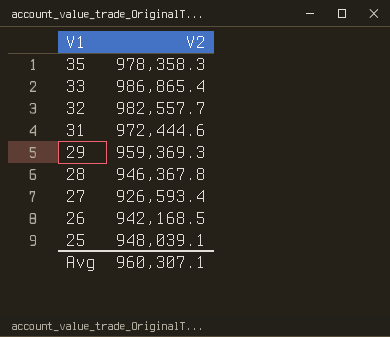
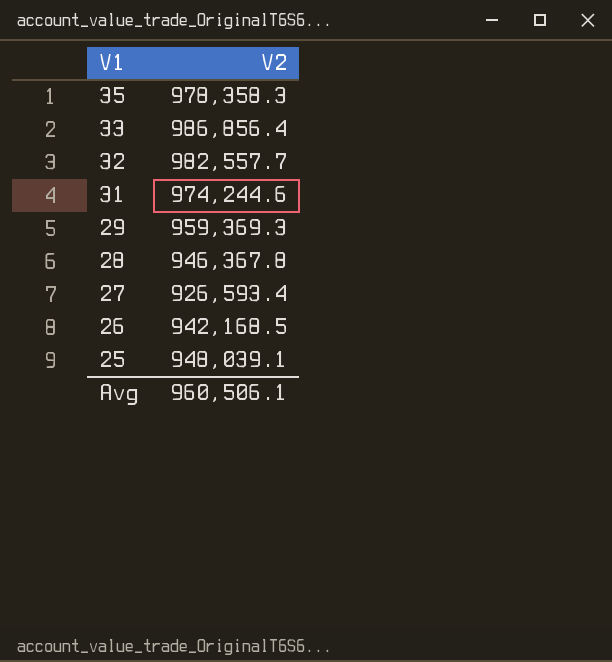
33 | V2: 986,865.4 -> 986,856.4
31 | V2: 972,444.6 -> 974,244.6
Avg | V2: 960,307.1 -> 960,506.1

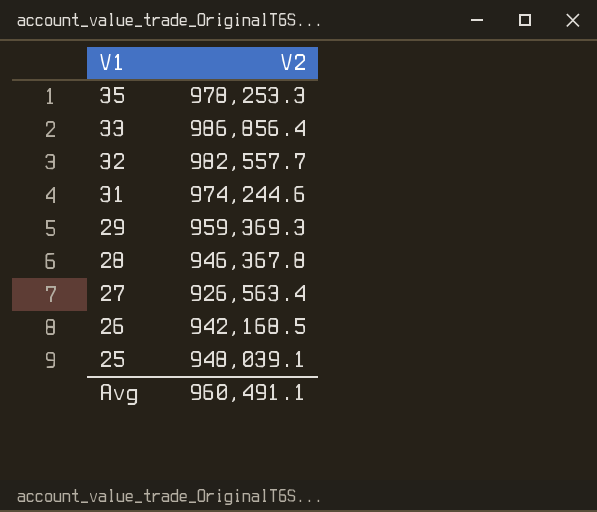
35 | V2: 978,358.3 -> 978,253.3
27 | V2: 926,593.4 -> 926,563.4
Avg | V2: 960,506.1 -> 960,491.1

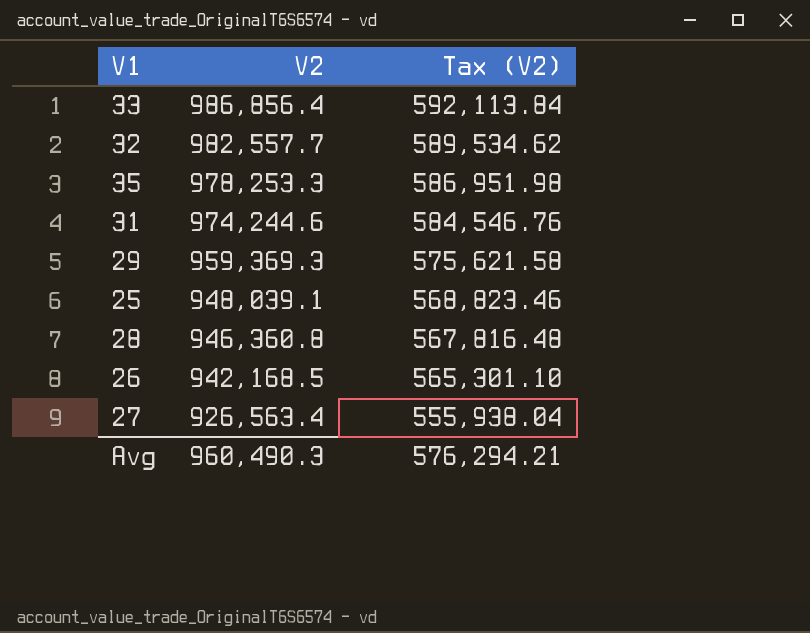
row order: V1 descending -> V2 descending
column Tax (V2) | formula: none -> [V2] * 0.6
28 | V2: 946,367.8 -> 946,360.8
Avg | V2: 960,491.1 -> 960,490.3

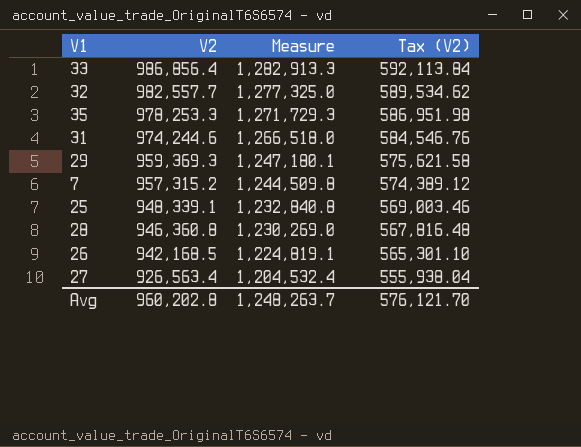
column Measure | formula: none -> [V2] * 1.3
row 7: none -> 957,315.2 | 1,244,509.8 | 574,389.12
25 | V2: 948,039.1 -> 948,339.1
25 | Tax (V2): 568,823.46 -> 569,003.46
Avg | V2: 960,490.3 -> 960,202.8
Avg | Tax (V2): 576,294.21 -> 576,121.70

